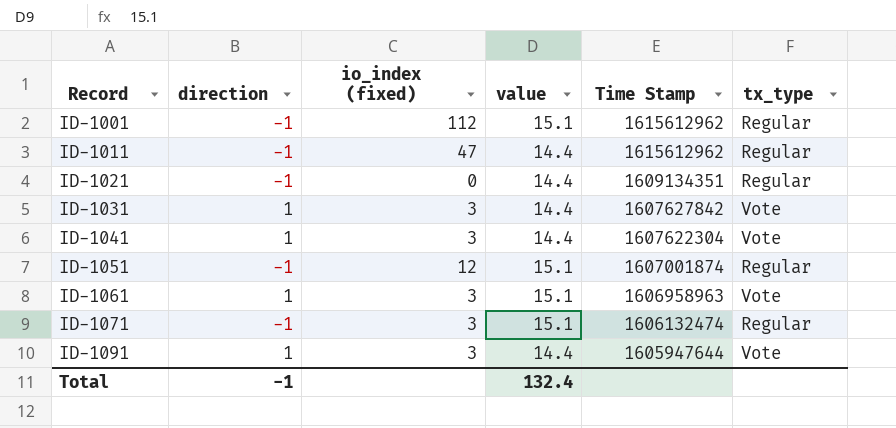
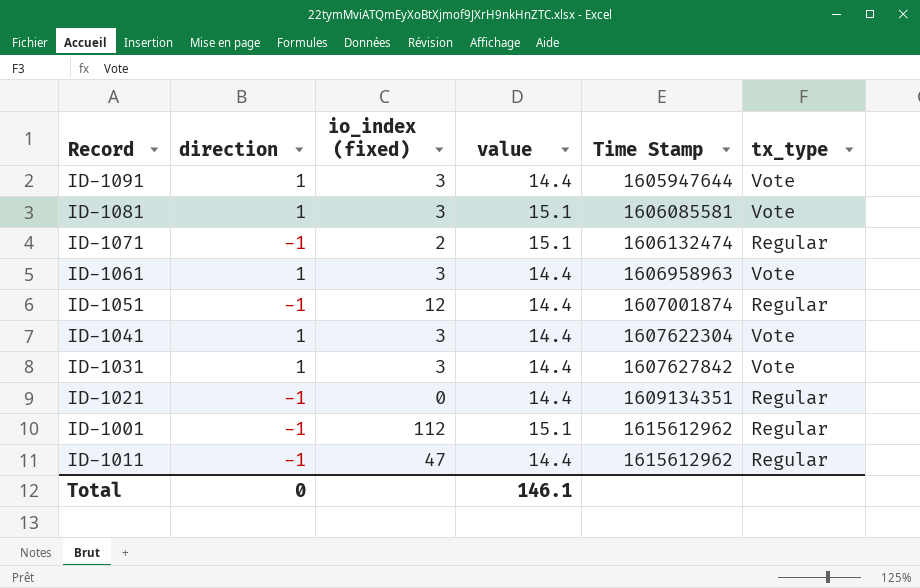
row order: Record ascending -> Time Stamp ascending
row ID-1081: none -> 1 | 3 | 15.1 | 1606085581 | Vote
ID-1071 | io_index (fixed): 3 -> 2
ID-1061 | value: 15.1 -> 14.4
ID-1051 | value: 15.1 -> 14.4
Total | direction: -1 -> 0
Total | value: 132.4 -> 146.1

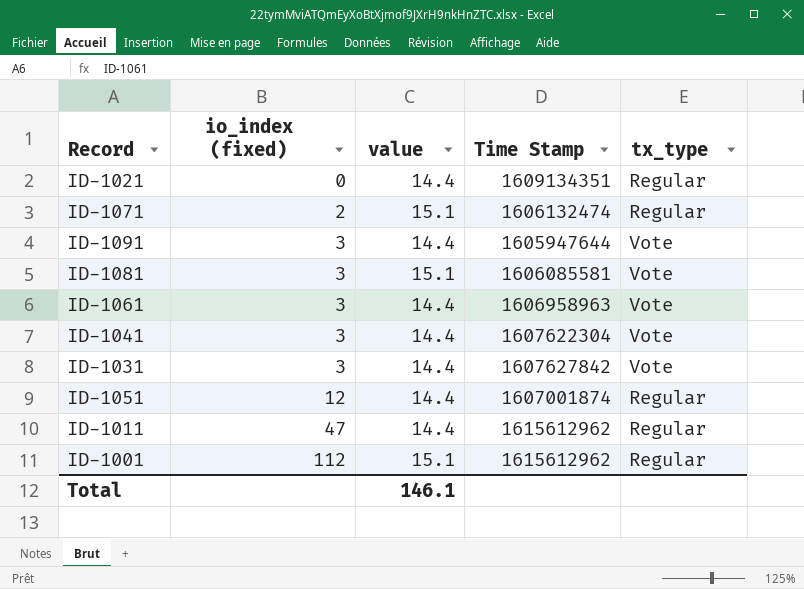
row order: Time Stamp ascending -> io_index (fixed) ascending
column direction | position: 2 -> none

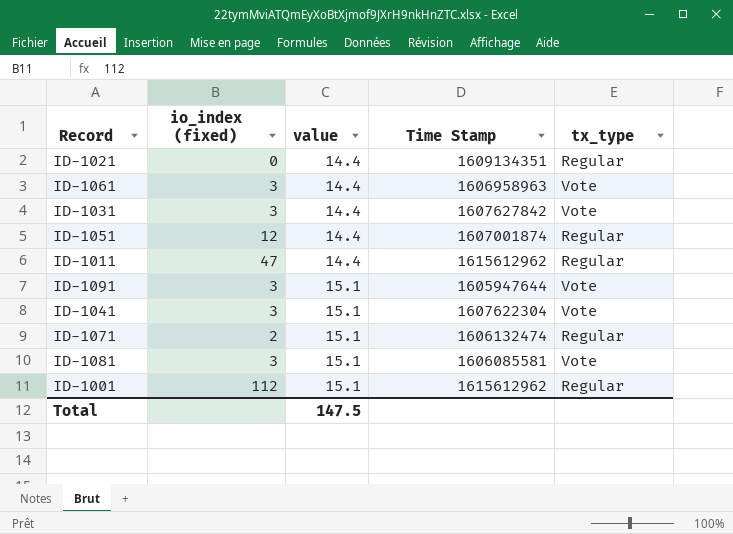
row order: io_index (fixed) ascending -> value ascending
ID-1091 | value: 14.4 -> 15.1
ID-1041 | value: 14.4 -> 15.1
Total | value: 146.1 -> 147.5

